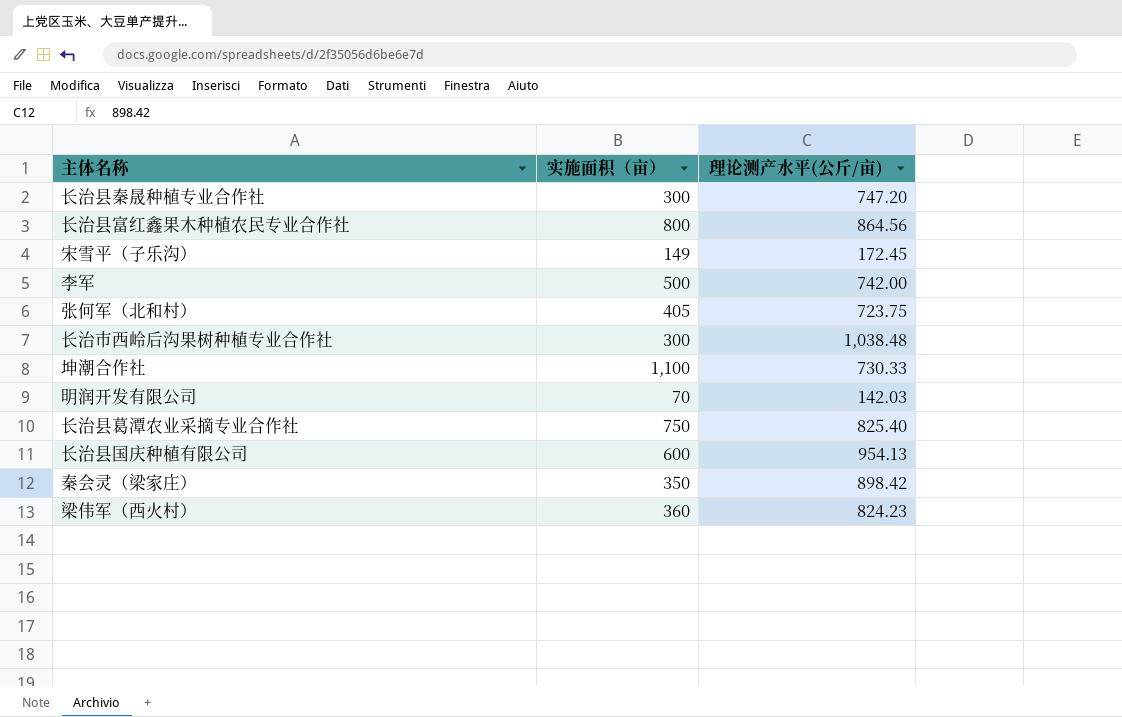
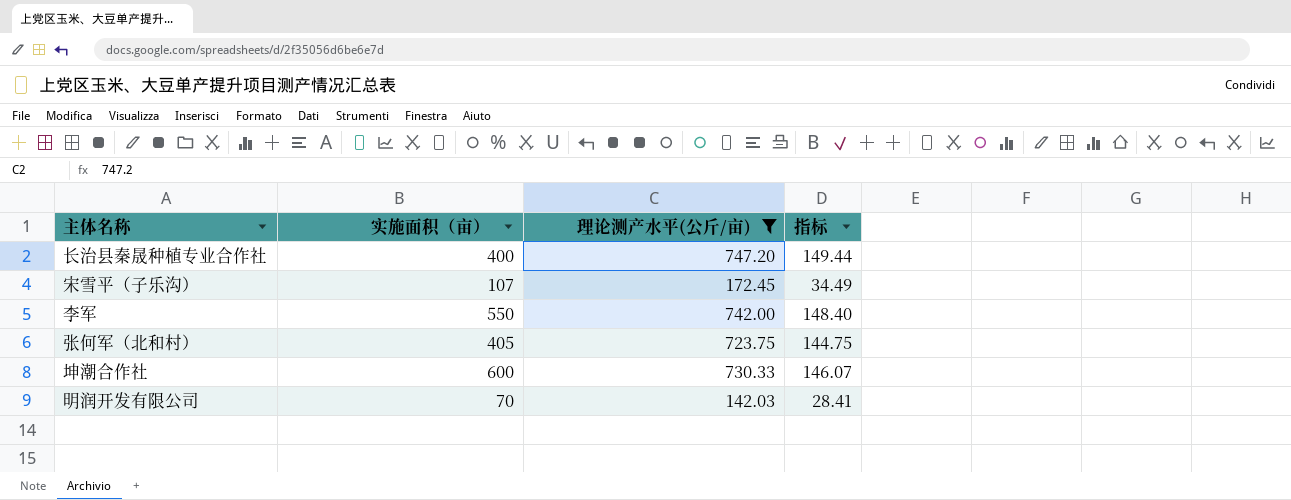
filter: none -> 理论测产水平(公斤/亩) <= 747.20
column 指标 | formula: none -> [理论测产水平(公斤/亩)] * 0.2
长治县秦晟种植专业合作社 | 实施面积（亩）: 300 -> 400
宋雪平（子乐沟） | 实施面积（亩）: 149 -> 107
李军 | 实施面积（亩）: 500 -> 550
坤潮合作社 | 实施面积（亩）: 1,100 -> 600

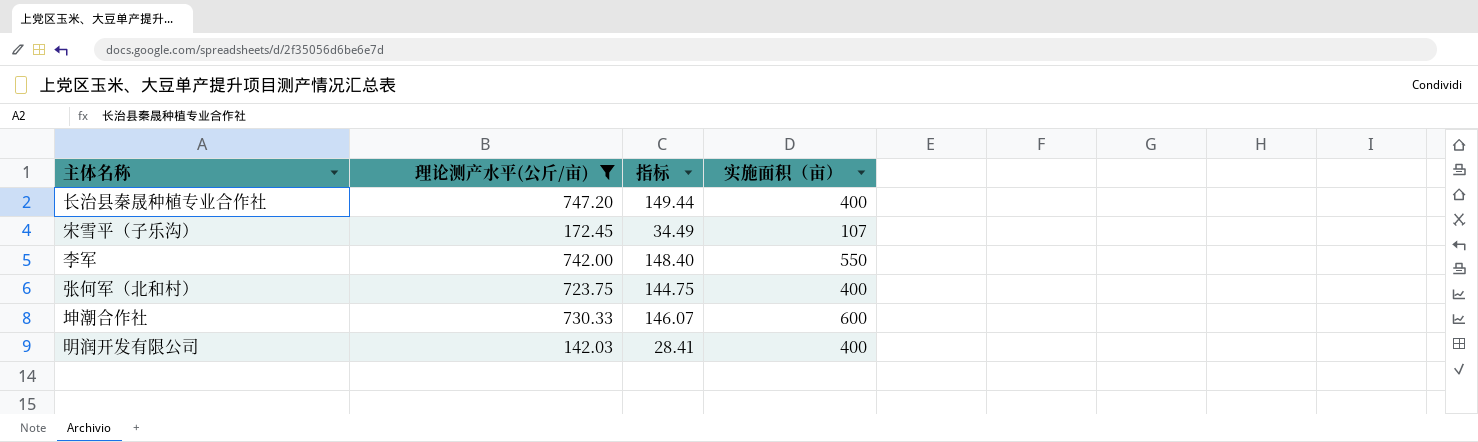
column 实施面积（亩） | position: 2 -> 4
张何军（北和村） | 实施面积（亩）: 405 -> 400
明润开发有限公司 | 实施面积（亩）: 70 -> 400

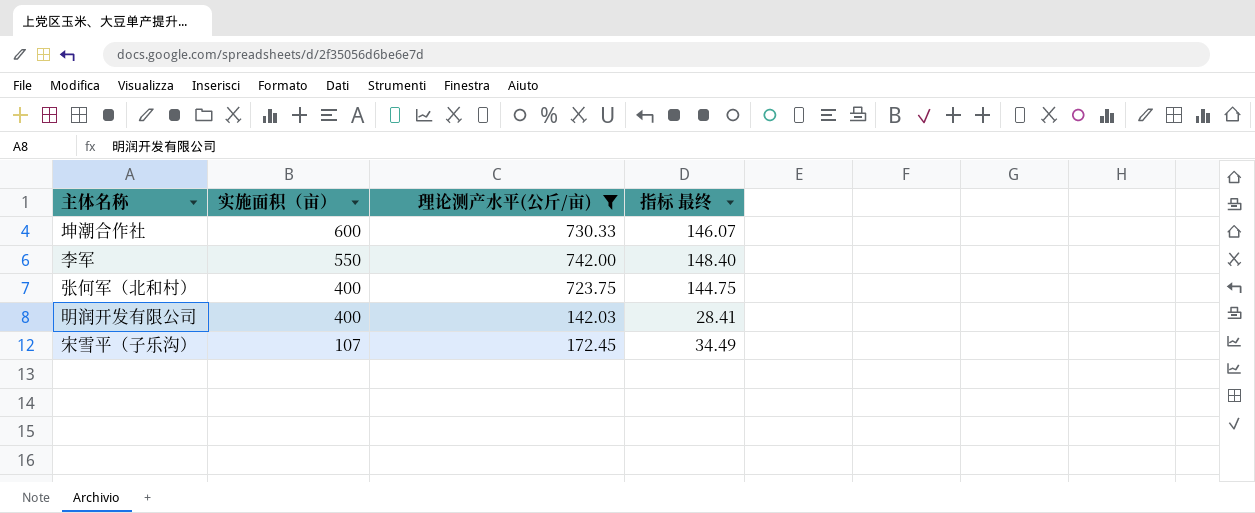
row order: none -> 实施面积（亩） descending
column 实施面积（亩） | position: 4 -> 2
column name: 指标 -> 指标 最终
row 长治县秦晟种植专业合作社: 747.20 | 149.44 | 400 -> none

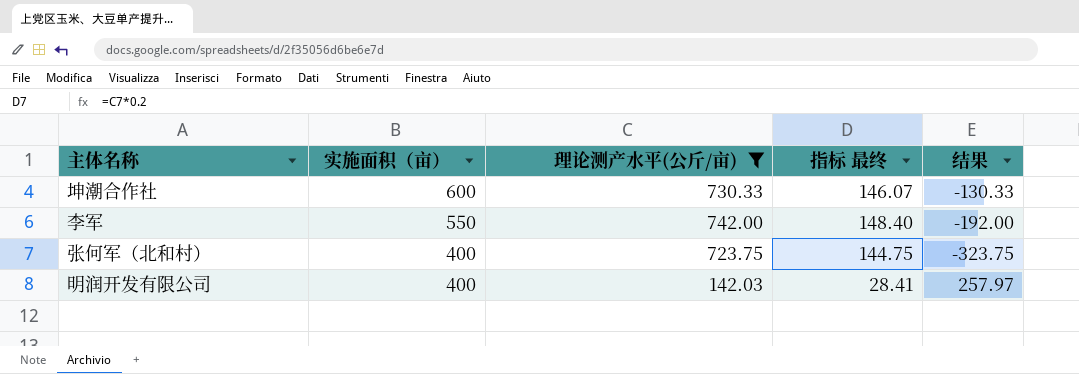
column 结果 | formula: none -> [实施面积（亩）] - [理论测产水平(公斤/亩)]
row 宋雪平（子乐沟）: 107 | 172.45 | 34.49 -> none

